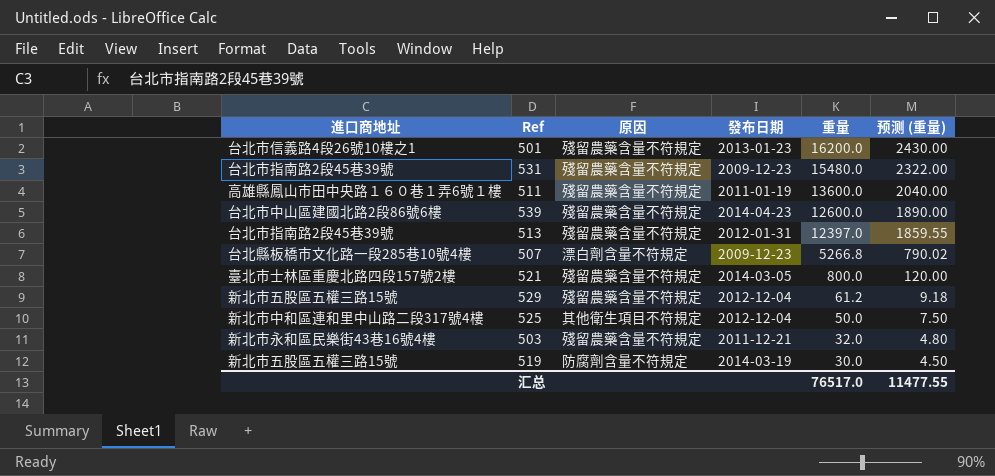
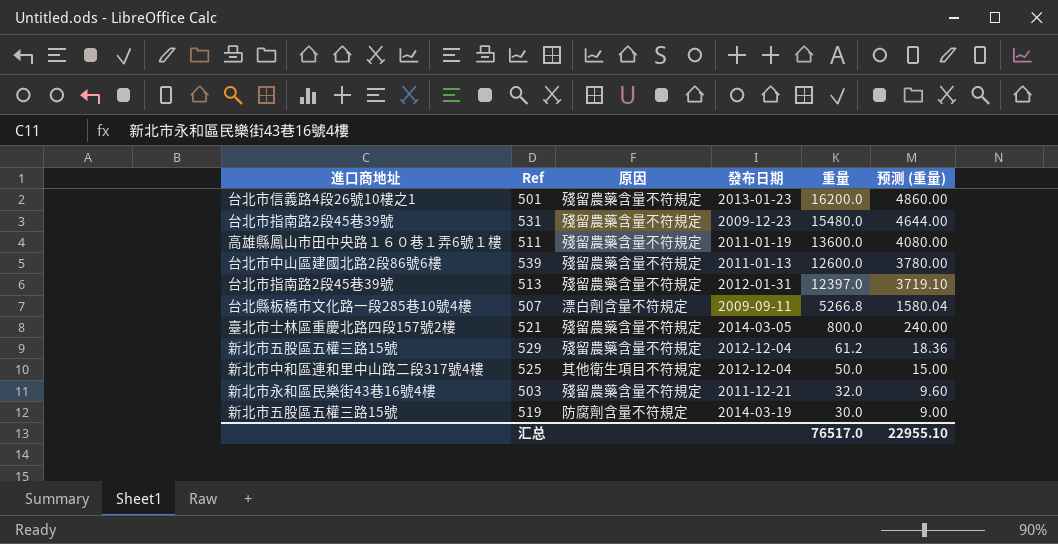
column 预测 (重量) | formula: [重量] * 0.15 -> [重量] * 0.3
539 | 發布日期: 2014-04-23 -> 2011-01-13
507 | 發布日期: 2009-12-23 -> 2009-09-11
汇总 | 预测 (重量): 11477.55 -> 22955.10

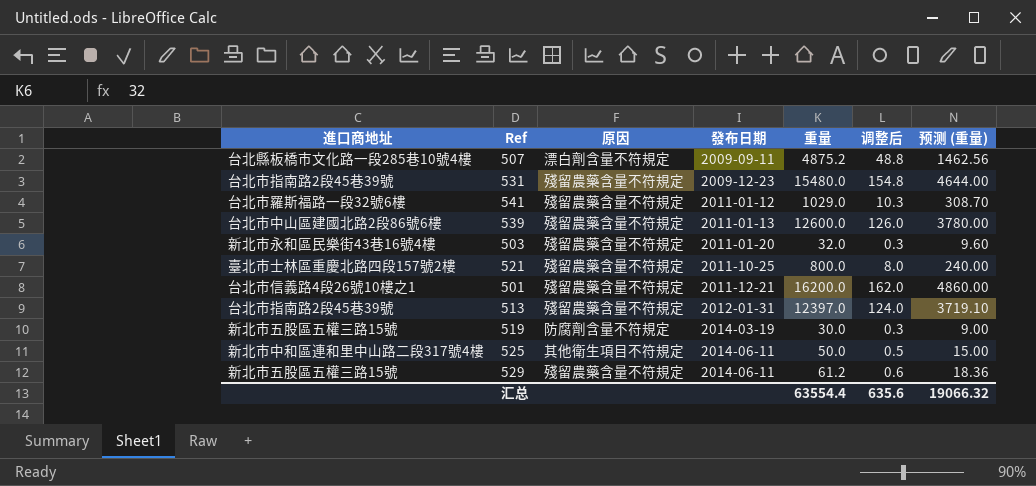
row order: 重量 descending -> 發布日期 ascending
column 调整后 | formula: none -> [重量] * 0.01
row 511: 高雄縣鳳山市田中央路１６０巷１弄6號１樓 | 殘留農藥含量不符規定 | 2011-01-19 | 13600.0 | 4080.00 -> none
507 | 重量: 5266.8 -> 4875.2
507 | 预测 (重量): 1580.04 -> 1462.56
row 541: none -> 台北市羅斯福路一段32號6樓 | 殘留農藥含量不符規定 | 2011-01-12 | 1029.0 | 10.3 | 308.70
503 | 發布日期: 2011-12-21 -> 2011-01-20
521 | 發布日期: 2014-03-05 -> 2011-10-25
501 | 發布日期: 2013-01-23 -> 2011-12-21
525 | 發布日期: 2012-12-04 -> 2014-06-11
529 | 發布日期: 2012-12-04 -> 2014-06-11
汇总 | 重量: 76517.0 -> 63554.4
汇总 | 预测 (重量): 22955.10 -> 19066.32

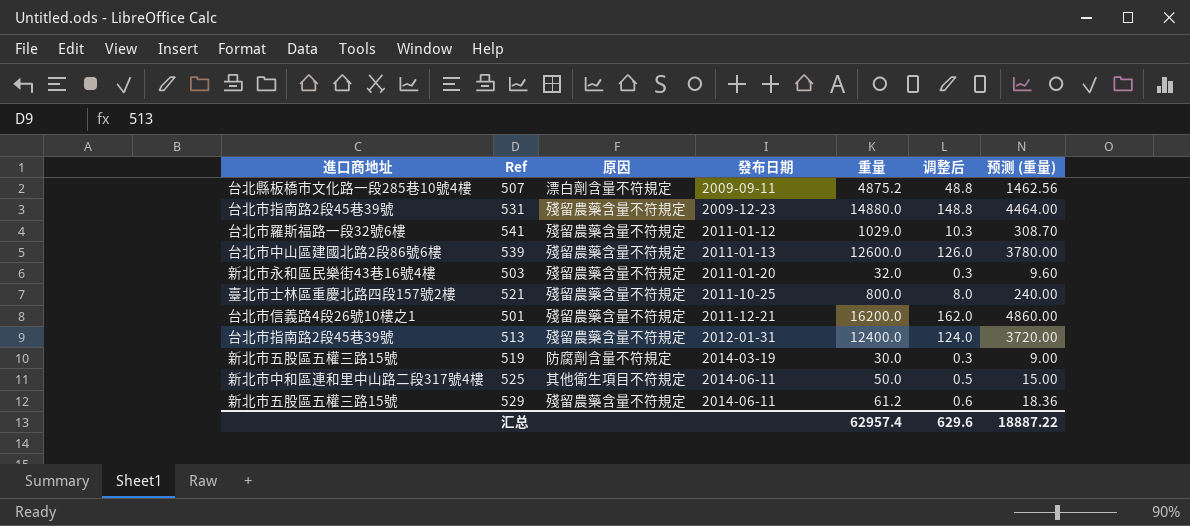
531 | 重量: 15480.0 -> 14880.0
531 | 调整后: 154.8 -> 148.8
531 | 预测 (重量): 4644.00 -> 4464.00
513 | 重量: 12397.0 -> 12400.0
513 | 预测 (重量): 3719.10 -> 3720.00
汇总 | 重量: 63554.4 -> 62957.4
汇总 | 调整后: 635.6 -> 629.6
汇总 | 预测 (重量): 19066.32 -> 18887.22

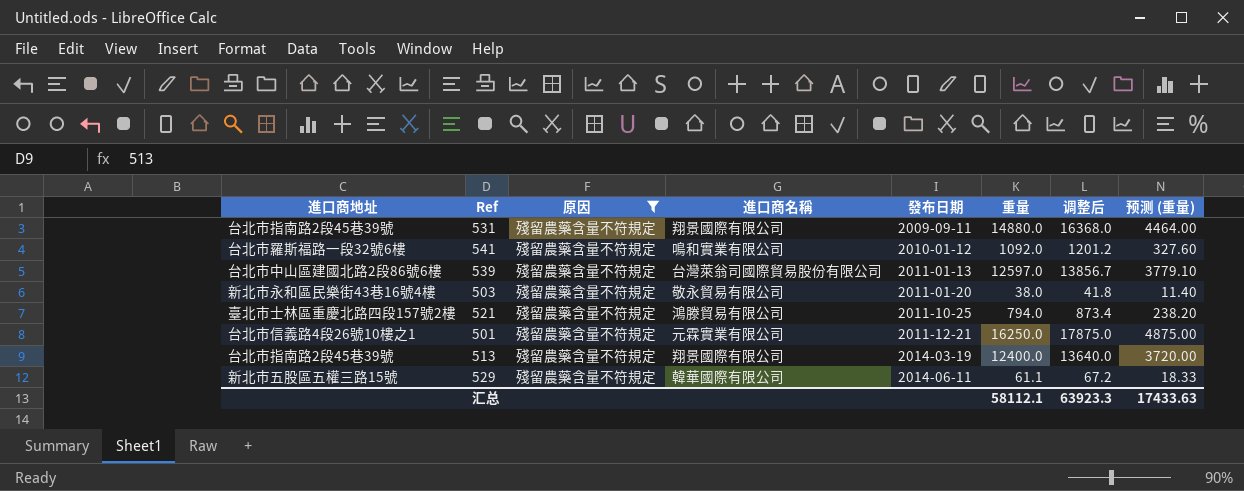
filter: none -> 原因 = 殘留農藥含量不符規定
column 進口商名稱 | position: none -> 4
column 调整后 | formula: [重量] * 0.01 -> [重量] * 1.1
531 | 發布日期: 2009-12-23 -> 2009-09-11
541 | 發布日期: 2011-01-12 -> 2010-01-12
541 | 重量: 1029.0 -> 1092.0
541 | 预测 (重量): 308.70 -> 327.60
539 | 重量: 12600.0 -> 12597.0
539 | 预测 (重量): 3780.00 -> 3779.10
503 | 重量: 32.0 -> 38.0
503 | 预测 (重量): 9.60 -> 11.40
521 | 重量: 800.0 -> 794.0
521 | 预测 (重量): 240.00 -> 238.20
501 | 重量: 16200.0 -> 16250.0
501 | 预测 (重量): 4860.00 -> 4875.00
513 | 發布日期: 2012-01-31 -> 2014-03-19
529 | 重量: 61.2 -> 61.1
529 | 预测 (重量): 18.36 -> 18.33
汇总 | 重量: 62957.4 -> 58112.1
汇总 | 调整后: 629.6 -> 63923.3
汇总 | 预测 (重量): 18887.22 -> 17433.63

